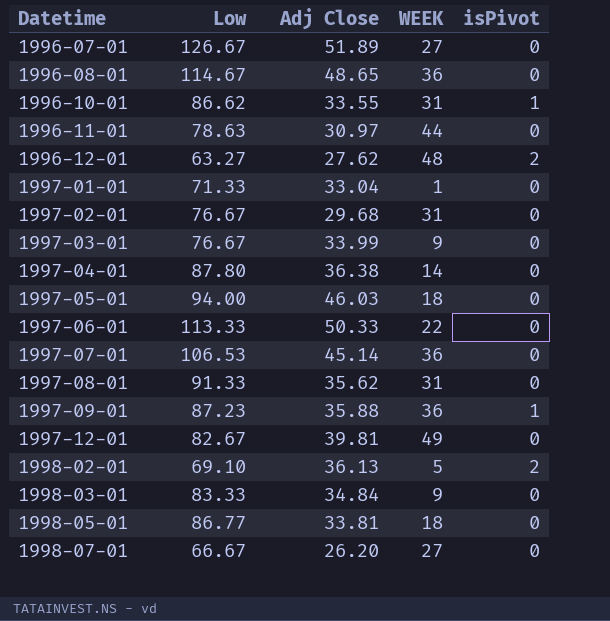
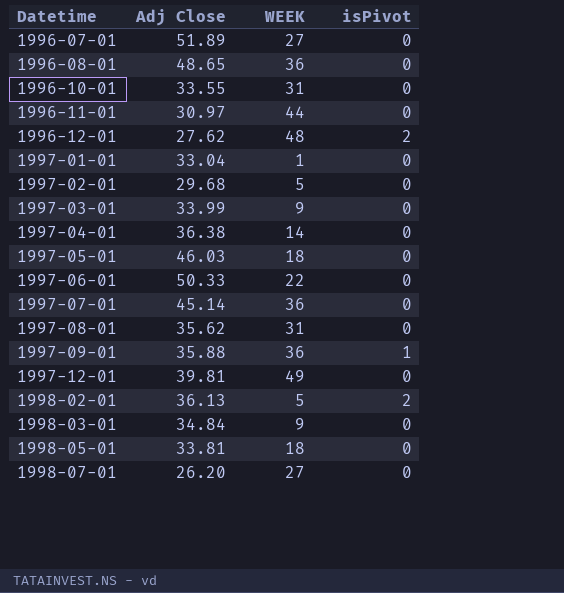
column Low | position: 2 -> none
1996-10-01 | isPivot: 1 -> 0
1997-02-01 | WEEK: 31 -> 5

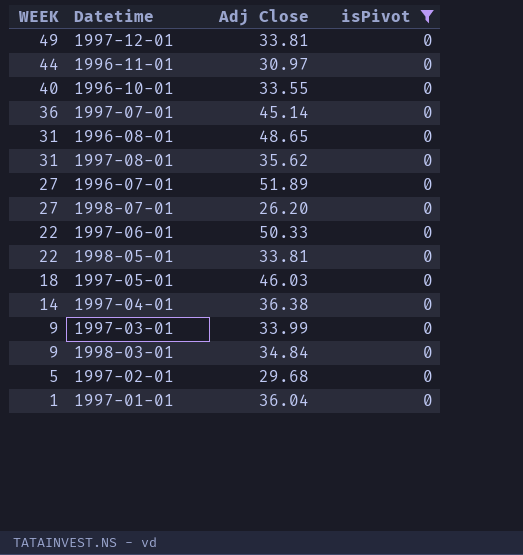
filter: none -> isPivot = 0
row order: Datetime ascending -> WEEK descending
column WEEK | position: 3 -> 1
1997-12-01 | Adj Close: 39.81 -> 33.81
1996-10-01 | WEEK: 31 -> 40
1996-08-01 | WEEK: 36 -> 31
1998-05-01 | WEEK: 18 -> 22
1997-01-01 | Adj Close: 33.04 -> 36.04

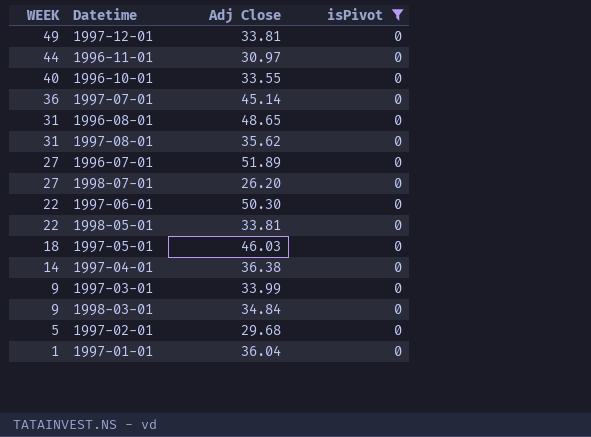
1997-06-01 | Adj Close: 50.33 -> 50.30

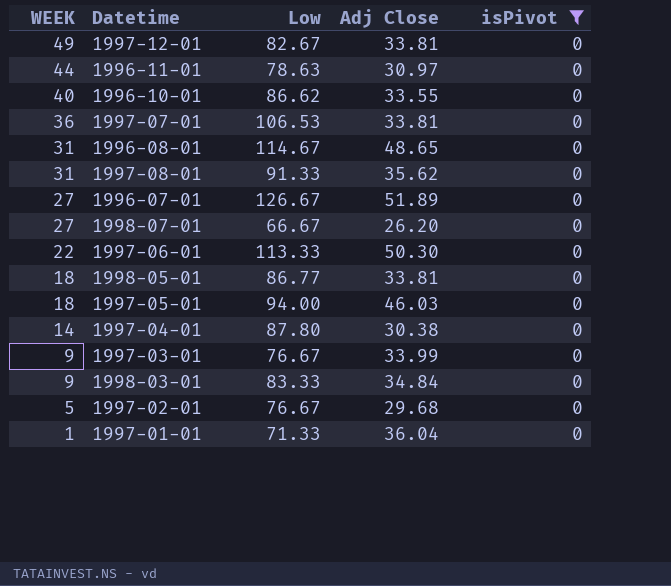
column Low | position: none -> 3
1997-07-01 | Adj Close: 45.14 -> 33.81
1998-05-01 | WEEK: 22 -> 18
1997-04-01 | Adj Close: 36.38 -> 30.38

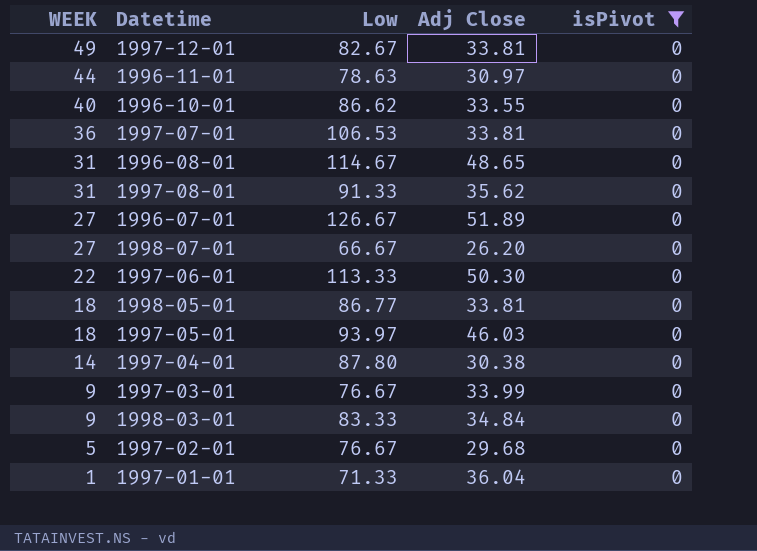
1997-05-01 | Low: 94.00 -> 93.97

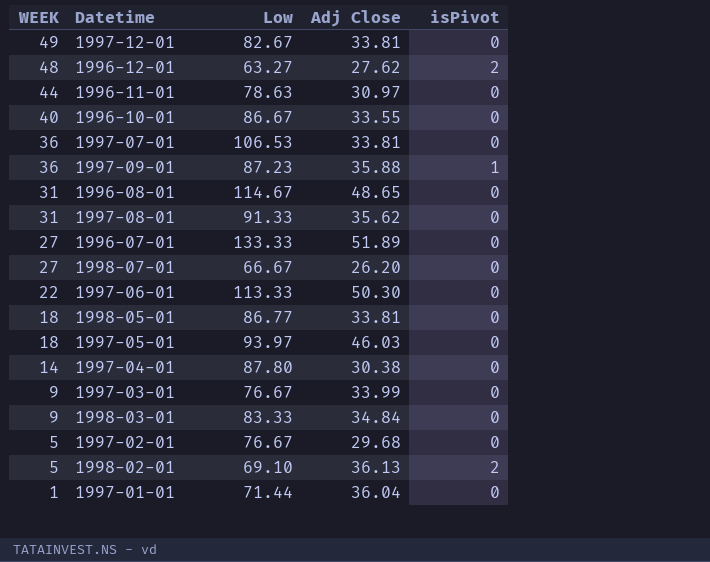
filter: isPivot = 0 -> none
1996-10-01 | Low: 86.62 -> 86.67
1996-07-01 | Low: 126.67 -> 133.33
1997-01-01 | Low: 71.33 -> 71.44

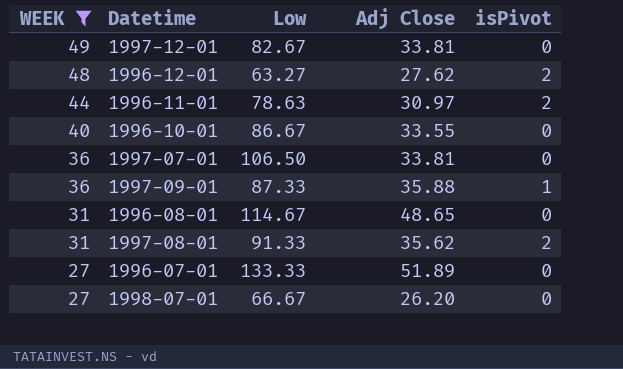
filter: none -> WEEK >= 27
1996-11-01 | isPivot: 0 -> 2
1997-07-01 | Low: 106.53 -> 106.50
1997-09-01 | Low: 87.23 -> 87.33
1997-08-01 | isPivot: 0 -> 2

